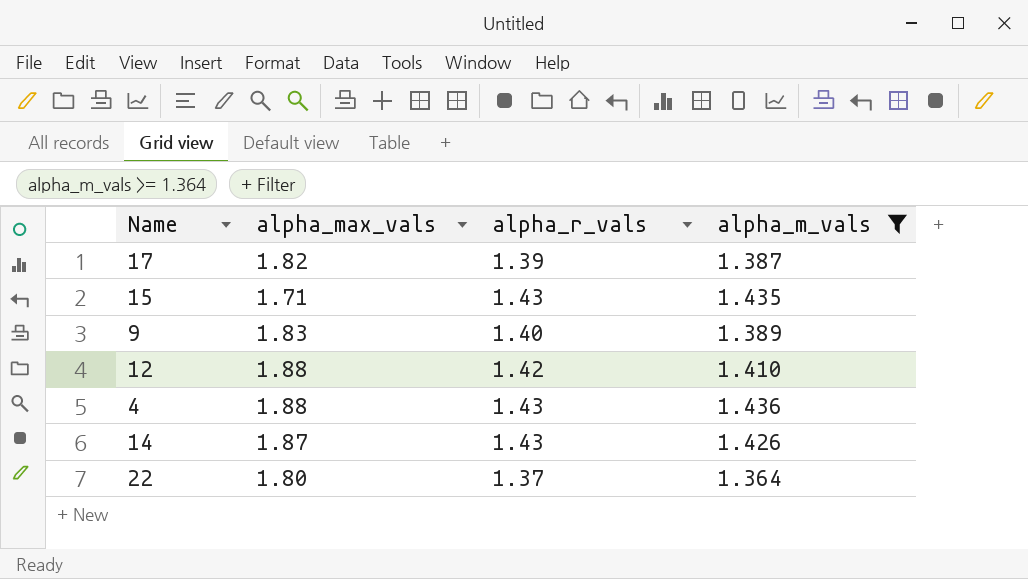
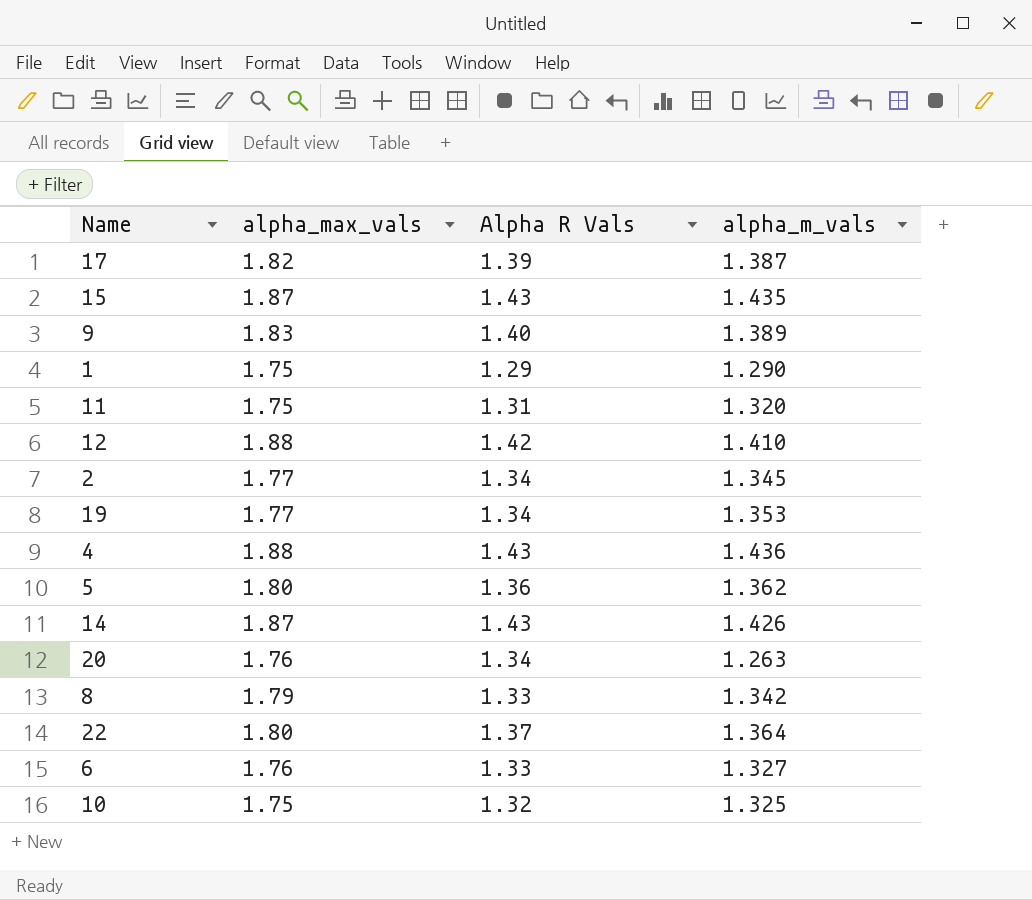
filter: alpha_m_vals >= 1.364 -> none
column name: alpha_r_vals -> Alpha R Vals
15 | alpha_max_vals: 1.71 -> 1.87

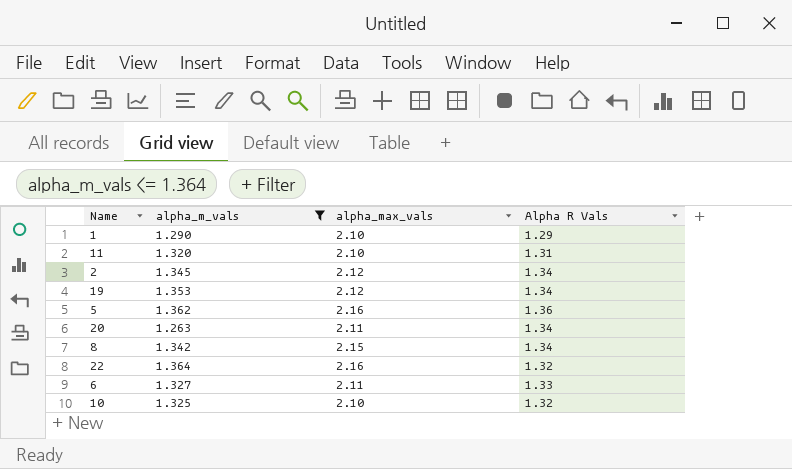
filter: none -> alpha_m_vals <= 1.364
column alpha_m_vals | position: 4 -> 2
1 | alpha_max_vals: 1.75 -> 2.10
11 | alpha_max_vals: 1.75 -> 2.10
2 | alpha_max_vals: 1.77 -> 2.12
19 | alpha_max_vals: 1.77 -> 2.12
5 | alpha_max_vals: 1.80 -> 2.16
20 | alpha_max_vals: 1.76 -> 2.11
8 | alpha_max_vals: 1.79 -> 2.15
8 | Alpha R Vals: 1.33 -> 1.34
22 | alpha_max_vals: 1.80 -> 2.16
22 | Alpha R Vals: 1.37 -> 1.32
6 | alpha_max_vals: 1.76 -> 2.11
10 | alpha_max_vals: 1.75 -> 2.10

